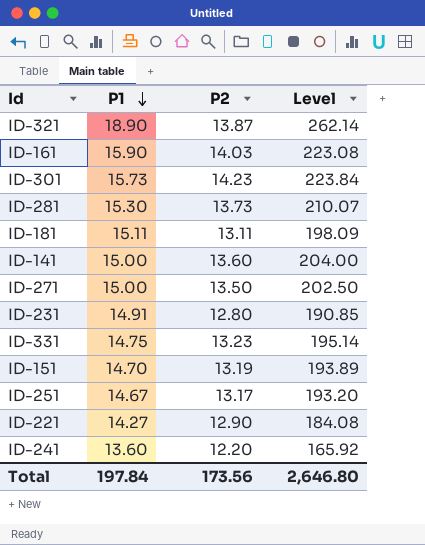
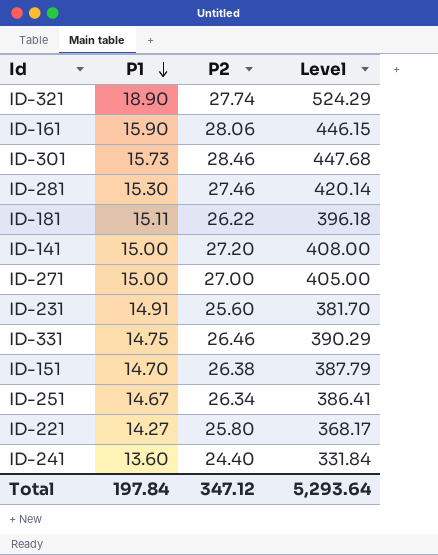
ID-321 | P2: 13.87 -> 27.74
ID-321 | Level: 262.14 -> 524.29
ID-161 | P2: 14.03 -> 28.06
ID-161 | Level: 223.08 -> 446.15
ID-301 | P2: 14.23 -> 28.46
ID-301 | Level: 223.84 -> 447.68
ID-281 | P2: 13.73 -> 27.46
ID-281 | Level: 210.07 -> 420.14
ID-181 | P2: 13.11 -> 26.22
ID-181 | Level: 198.09 -> 396.18
ID-141 | P2: 13.60 -> 27.20
ID-141 | Level: 204.00 -> 408.00
ID-271 | P2: 13.50 -> 27.00
ID-271 | Level: 202.50 -> 405.00
ID-231 | P2: 12.80 -> 25.60
ID-231 | Level: 190.85 -> 381.70
ID-331 | P2: 13.23 -> 26.46
ID-331 | Level: 195.14 -> 390.29
ID-151 | P2: 13.19 -> 26.38
ID-151 | Level: 193.89 -> 387.79
ID-251 | P2: 13.17 -> 26.34
ID-251 | Level: 193.20 -> 386.41
ID-221 | P2: 12.90 -> 25.80
ID-221 | Level: 184.08 -> 368.17
ID-241 | P2: 12.20 -> 24.40
ID-241 | Level: 165.92 -> 331.84
Total | P2: 173.56 -> 347.12
Total | Level: 2,646.80 -> 5,293.64

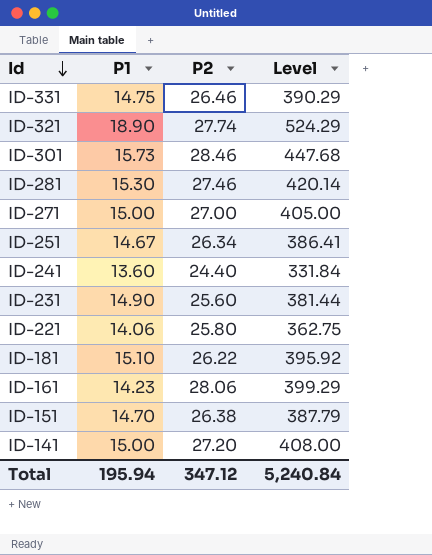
row order: P1 descending -> Id descending
ID-231 | P1: 14.91 -> 14.90
ID-231 | Level: 381.70 -> 381.44
ID-221 | P1: 14.27 -> 14.06
ID-221 | Level: 368.17 -> 362.75
ID-181 | P1: 15.11 -> 15.10
ID-181 | Level: 396.18 -> 395.92
ID-161 | P1: 15.90 -> 14.23
ID-161 | Level: 446.15 -> 399.29
Total | P1: 197.84 -> 195.94
Total | Level: 5,293.64 -> 5,240.84

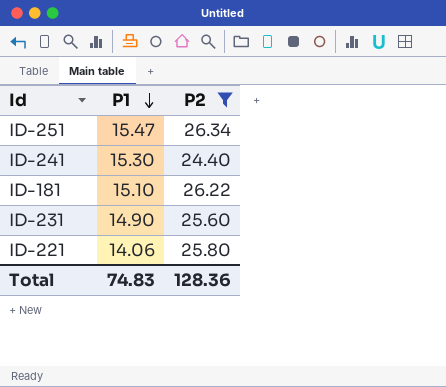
filter: none -> P2 <= 26.34
row order: Id descending -> P1 descending
column Level | formula: [P1] * [P2] -> none
ID-251 | P1: 14.67 -> 15.47
ID-241 | P1: 13.60 -> 15.30
Total | P1: 195.94 -> 74.83
Total | P2: 347.12 -> 128.36

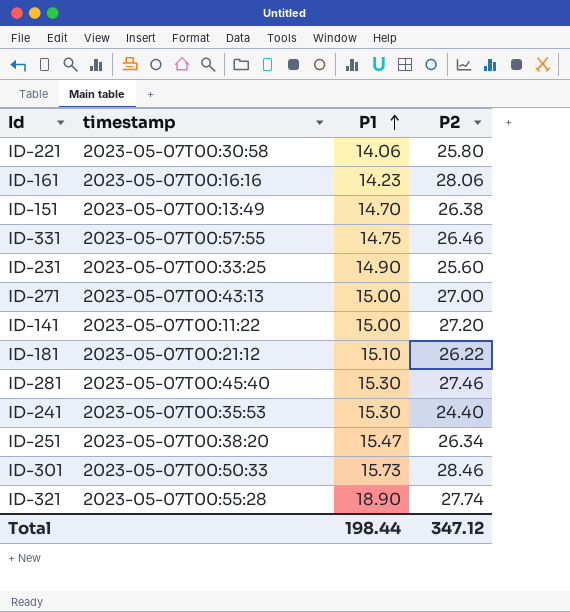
filter: P2 <= 26.34 -> none
row order: P1 descending -> P1 ascending
column timestamp | position: none -> 2
Total | P1: 74.83 -> 198.44
Total | P2: 128.36 -> 347.12

